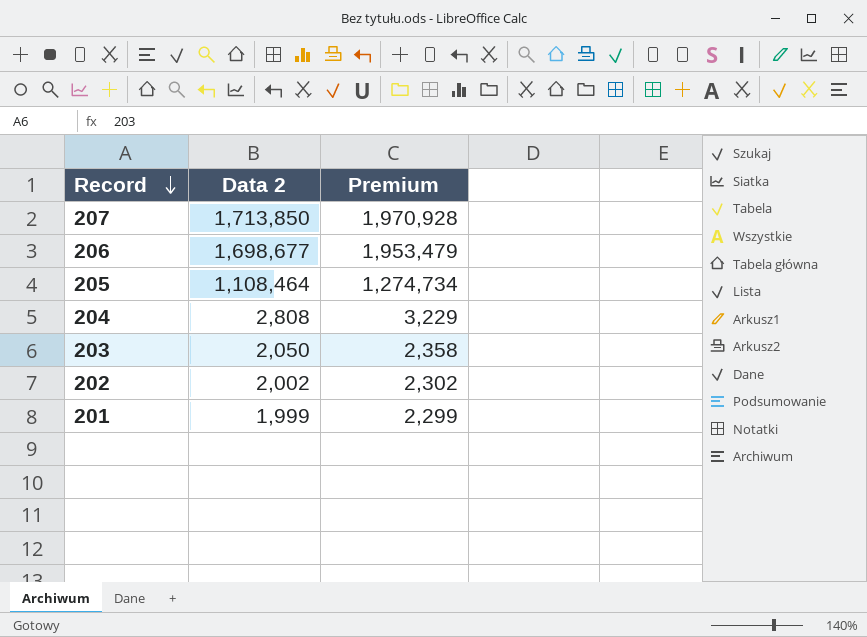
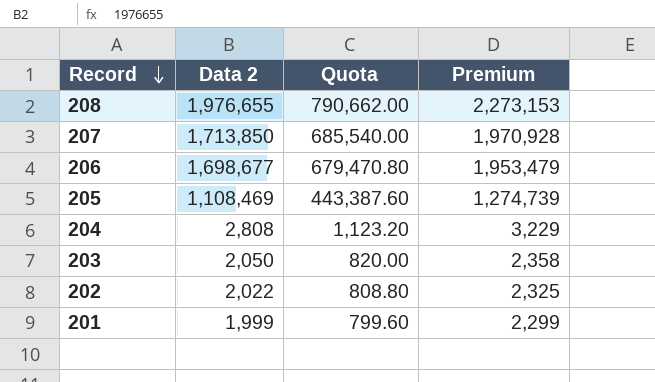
column Quota | formula: none -> [Data 2] * 0.4
row 208: none -> 1,976,655 | 790,662.00 | 2,273,153
205 | Data 2: 1,108,464 -> 1,108,469
205 | Premium: 1,274,734 -> 1,274,739
202 | Data 2: 2,002 -> 2,022
202 | Premium: 2,302 -> 2,325

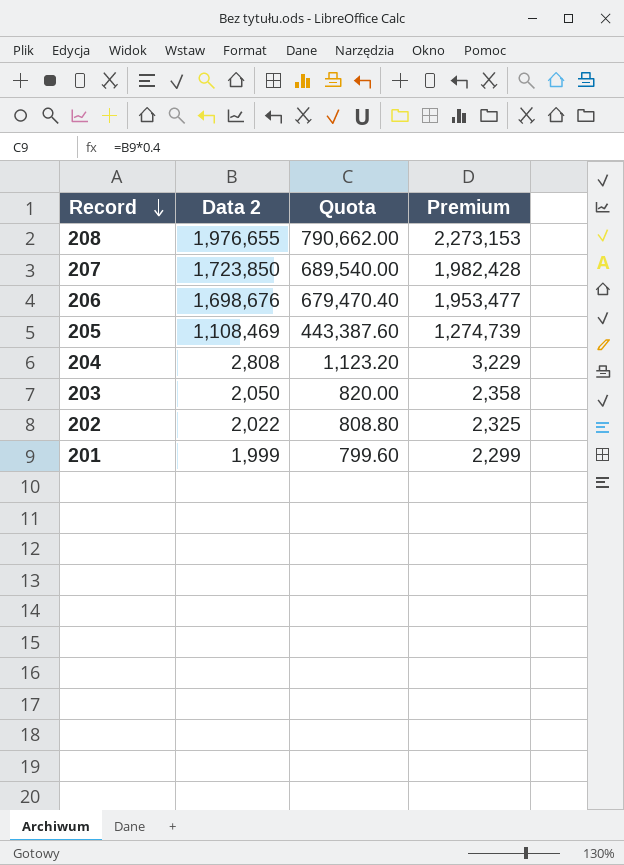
207 | Data 2: 1,713,850 -> 1,723,850
207 | Quota: 685,540.00 -> 689,540.00
207 | Premium: 1,970,928 -> 1,982,428
206 | Data 2: 1,698,677 -> 1,698,676
206 | Quota: 679,470.80 -> 679,470.40
206 | Premium: 1,953,479 -> 1,953,477

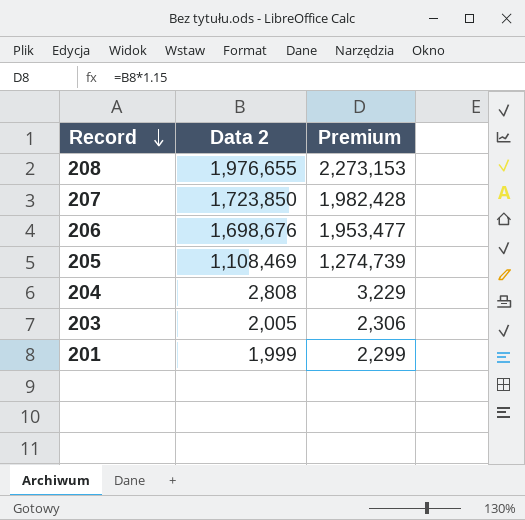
column Quota | formula: [Data 2] * 0.4 -> none
row 202: 2,022 | 808.80 | 2,325 -> none
203 | Data 2: 2,050 -> 2,005
203 | Premium: 2,358 -> 2,306

